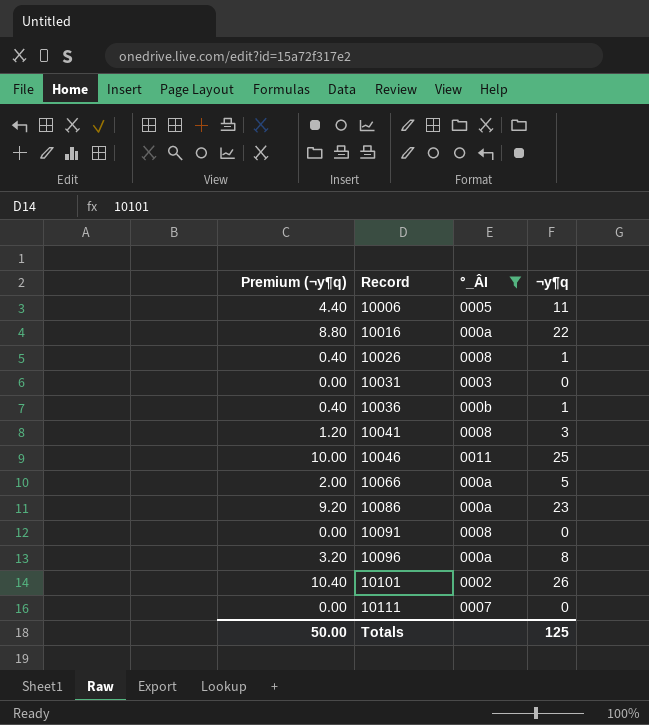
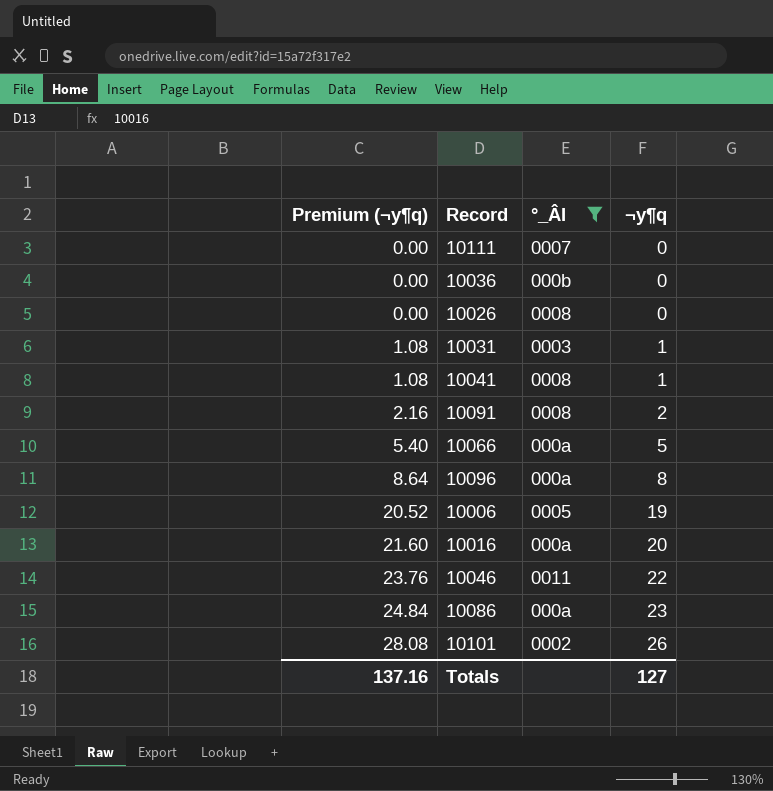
row order: Record ascending -> Premium (¬y¶q) ascending
column Premium (¬y¶q) | formula: [¬y¶q] * 0.4 -> [¬y¶q] * 1.08
10036 | ¬y¶q: 1 -> 0
10026 | ¬y¶q: 1 -> 0
10031 | ¬y¶q: 0 -> 1
10041 | ¬y¶q: 3 -> 1
10091 | ¬y¶q: 0 -> 2
10006 | ¬y¶q: 11 -> 19
10016 | ¬y¶q: 22 -> 20
10046 | ¬y¶q: 25 -> 22
Totals | Premium (¬y¶q): 50.00 -> 137.16
Totals | ¬y¶q: 125 -> 127

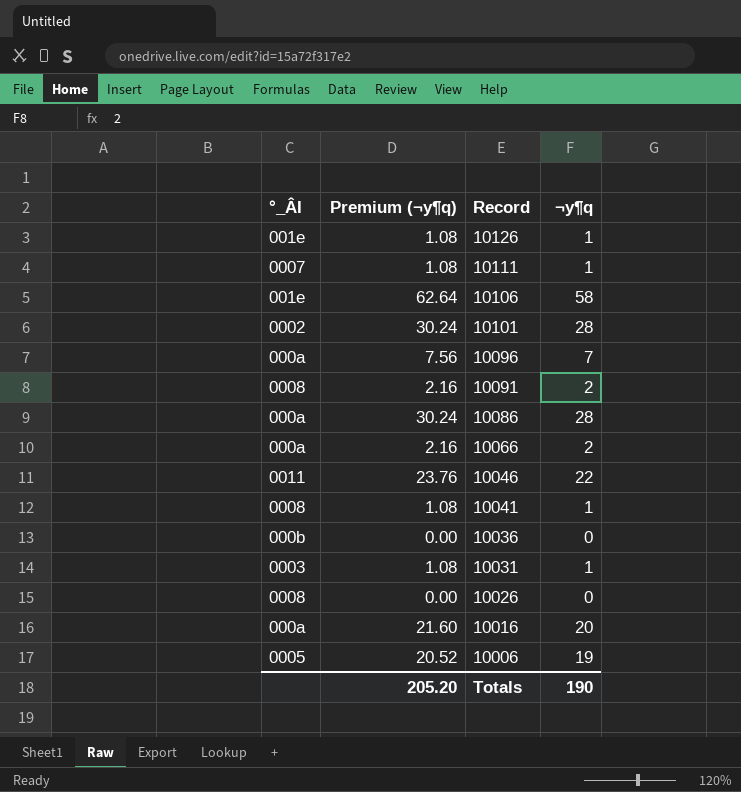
filter: °_ÂI != 001e -> none
row order: Premium (¬y¶q) ascending -> Record descending
column °_ÂI | position: 3 -> 1
10111 | Premium (¬y¶q): 0.00 -> 1.08
10111 | ¬y¶q: 0 -> 1
10101 | Premium (¬y¶q): 28.08 -> 30.24
10101 | ¬y¶q: 26 -> 28
10096 | Premium (¬y¶q): 8.64 -> 7.56
10096 | ¬y¶q: 8 -> 7
10086 | Premium (¬y¶q): 24.84 -> 30.24
10086 | ¬y¶q: 23 -> 28
10066 | Premium (¬y¶q): 5.40 -> 2.16
10066 | ¬y¶q: 5 -> 2
Totals | Premium (¬y¶q): 137.16 -> 205.20
Totals | ¬y¶q: 127 -> 190

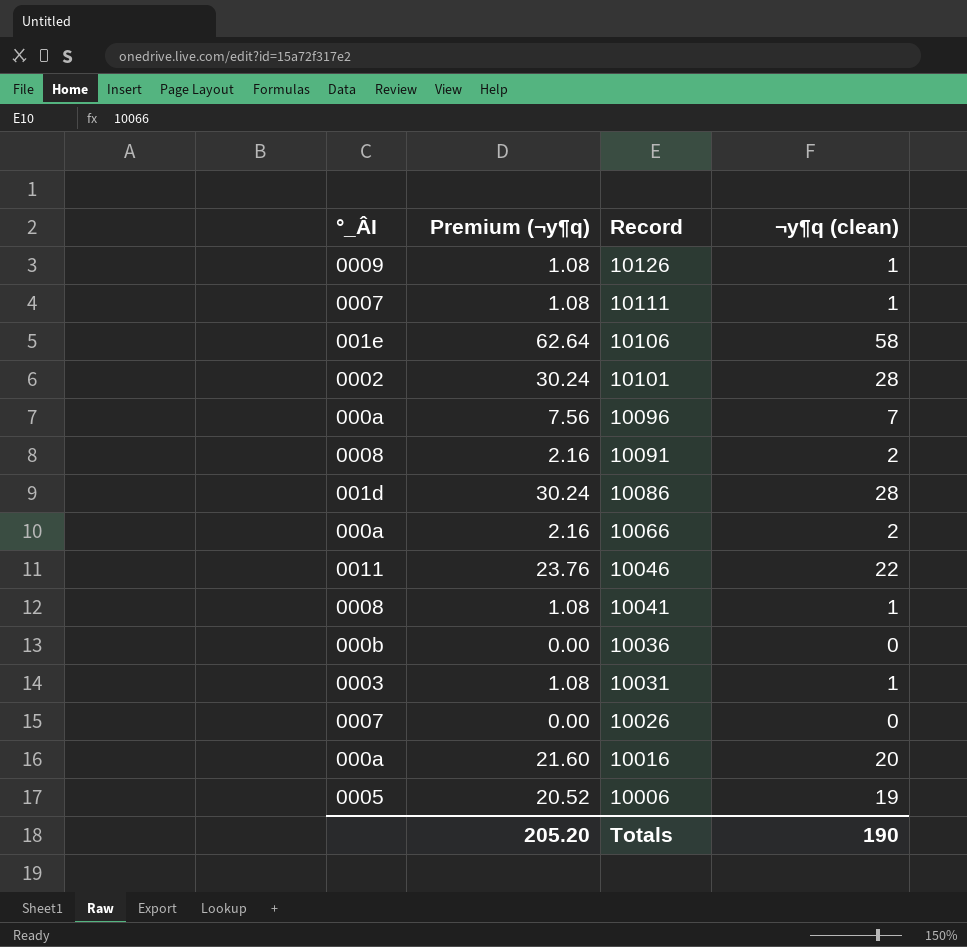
column name: ¬y¶q -> ¬y¶q (clean)
10126 | °_ÂI: 001e -> 0009
10086 | °_ÂI: 000a -> 001d
10026 | °_ÂI: 0008 -> 0007

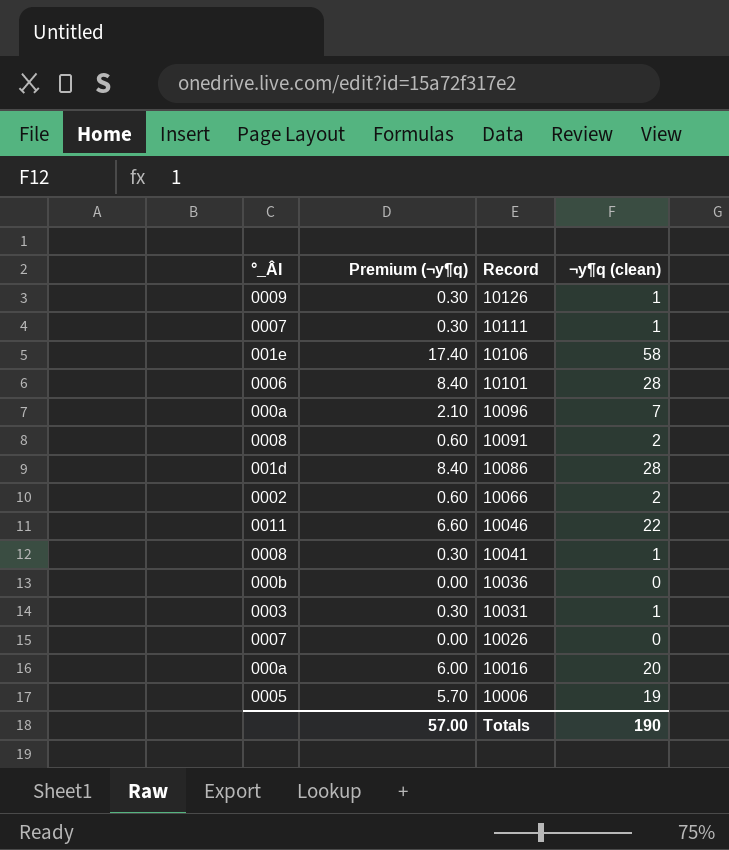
column Premium (¬y¶q) | formula: [¬y¶q (clean)] * 1.08 -> [¬y¶q (clean)] * 0.3
10101 | °_ÂI: 0002 -> 0006
10066 | °_ÂI: 000a -> 0002
Totals | Premium (¬y¶q): 205.20 -> 57.00

